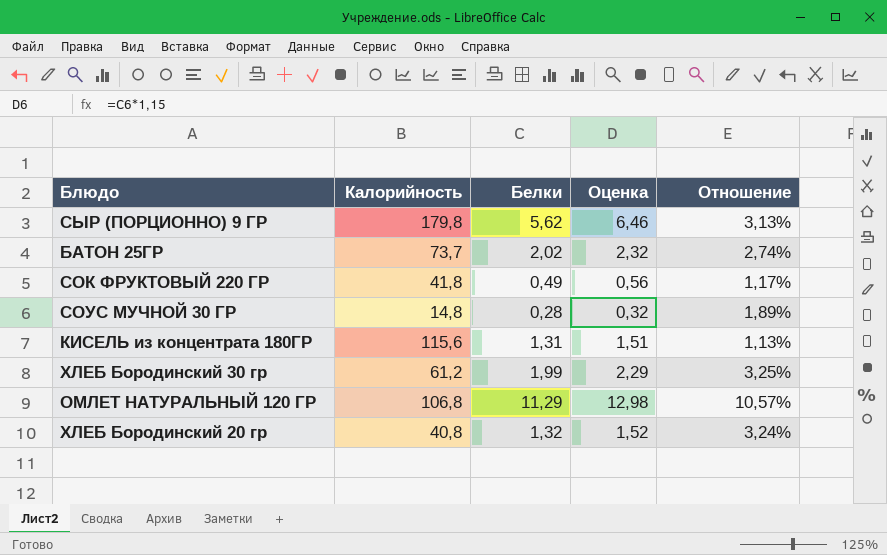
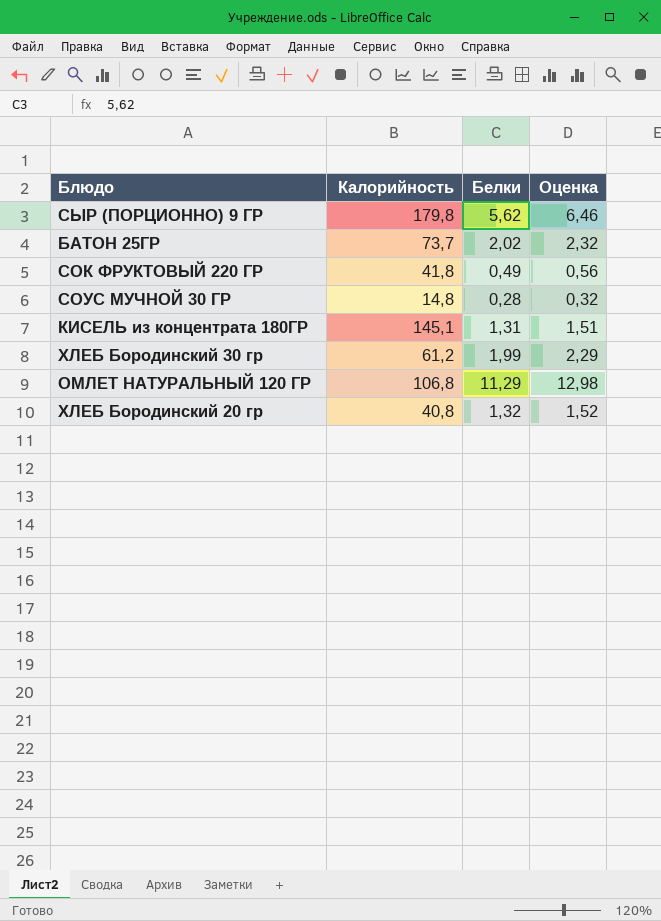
column Отношение | formula: [Белки] / [Калорийность] -> none
КИСЕЛЬ из концентрата 180ГР | Калорийность: 115,6 -> 145,1

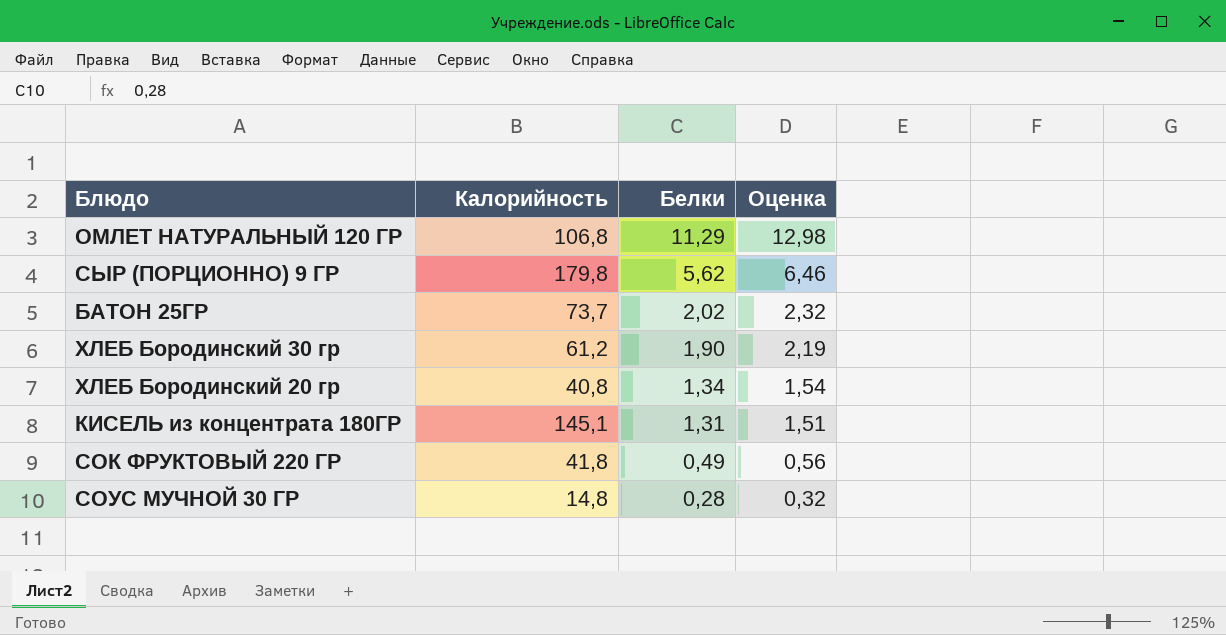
row order: none -> Белки descending
ХЛЕБ Бородинский 30 гр | Белки: 1,99 -> 1,90
ХЛЕБ Бородинский 30 гр | Оценка: 2,29 -> 2,19
ХЛЕБ Бородинский 20 гр | Белки: 1,32 -> 1,34
ХЛЕБ Бородинский 20 гр | Оценка: 1,52 -> 1,54

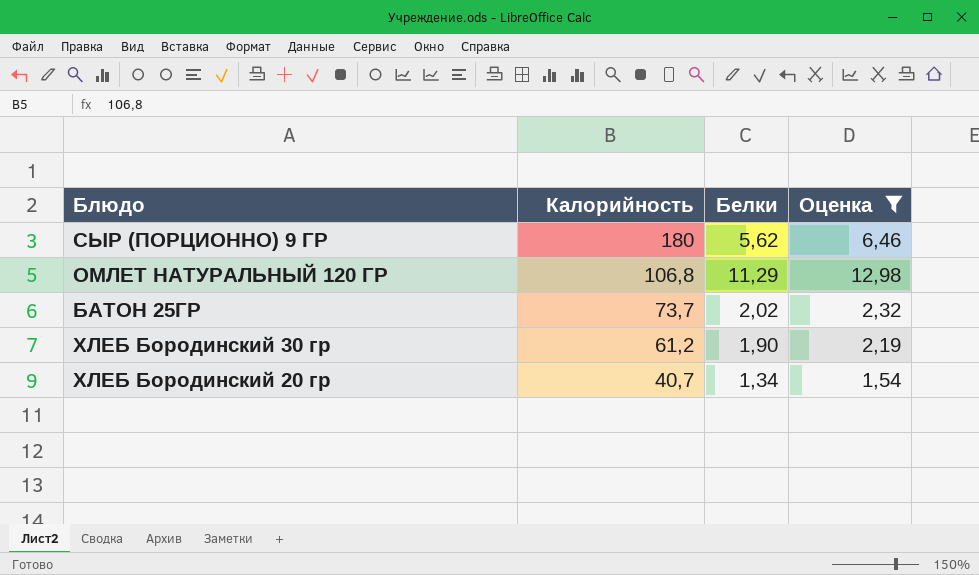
filter: none -> Оценка >= 1,54
row order: Белки descending -> Калорийность descending
СЫР (ПОРЦИОННО) 9 ГР | Калорийность: 179,8 -> 180
ХЛЕБ Бородинский 20 гр | Калорийность: 40,8 -> 40,7

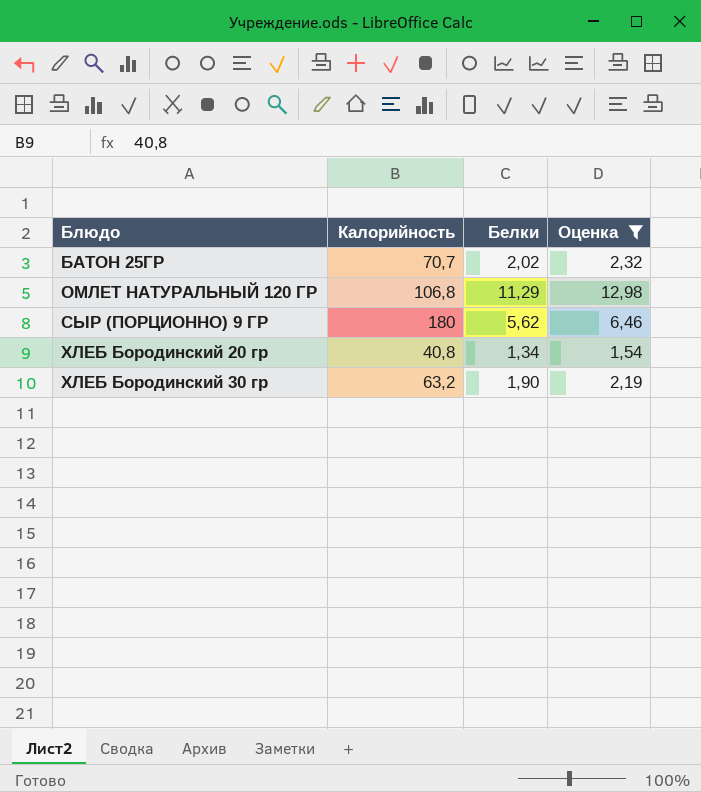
row order: Калорийность descending -> Блюдо ascending
БАТОН 25ГР | Калорийность: 73,7 -> 70,7
ХЛЕБ Бородинский 20 гр | Калорийность: 40,7 -> 40,8
ХЛЕБ Бородинский 30 гр | Калорийность: 61,2 -> 63,2

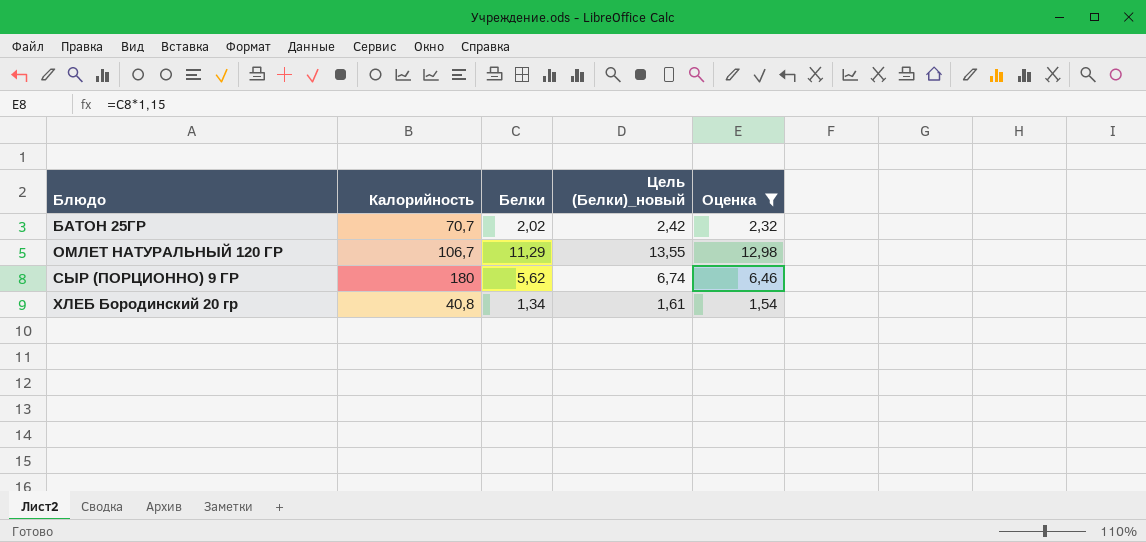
column Цель (Белки)_новый | formula: none -> [Белки] * 1,2
row ХЛЕБ Бородинский 30 гр: 63,2 | 1,90 | 2,19 -> none
ОМЛЕТ НАТУРАЛЬНЫЙ 120 ГР | Калорийность: 106,8 -> 106,7

